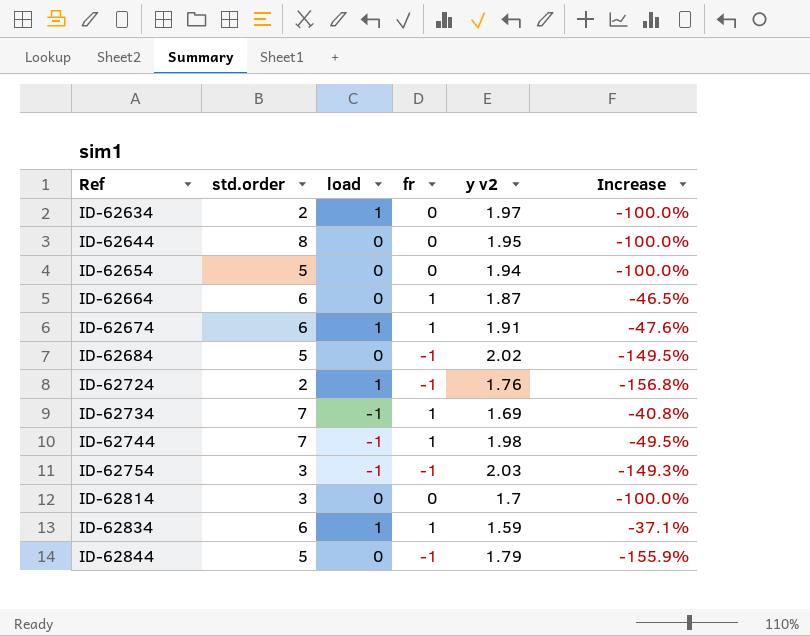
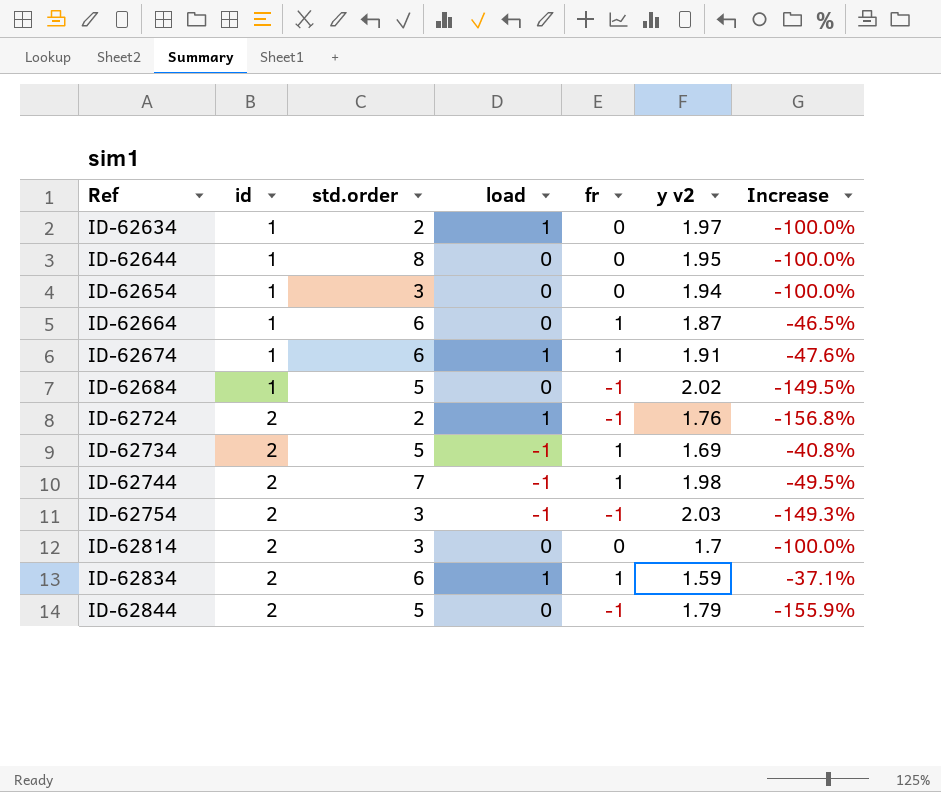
column id | position: none -> 2
ID-62654 | std.order: 5 -> 3
ID-62734 | std.order: 7 -> 5

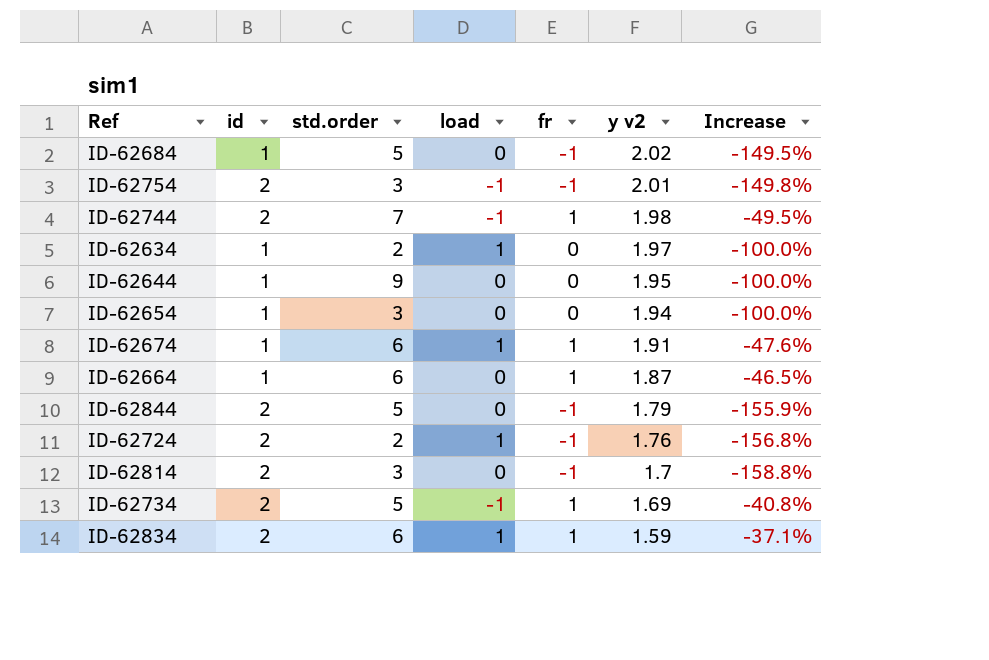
row order: Ref ascending -> y v2 descending
ID-62754 | y v2: 2.03 -> 2.01
ID-62754 | Increase: -149.3% -> -149.8%
ID-62644 | std.order: 8 -> 9
ID-62814 | fr: 0 -> -1
ID-62814 | Increase: -100.0% -> -158.8%

